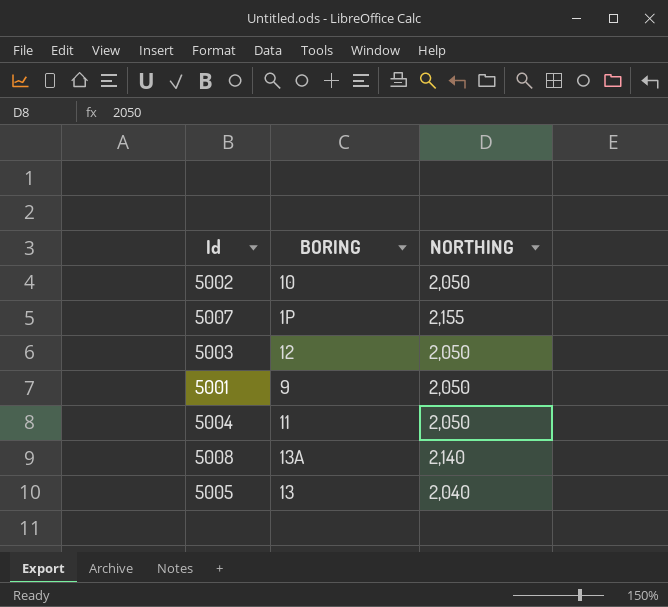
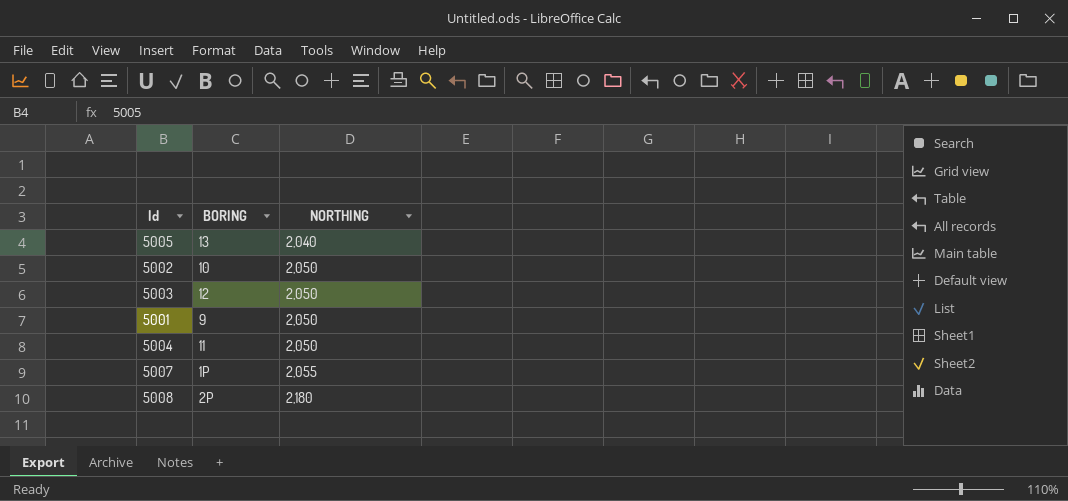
row order: none -> NORTHING ascending
5007 | NORTHING: 2,155 -> 2,055
5008 | BORING: 13A -> 2P
5008 | NORTHING: 2,140 -> 2,180

